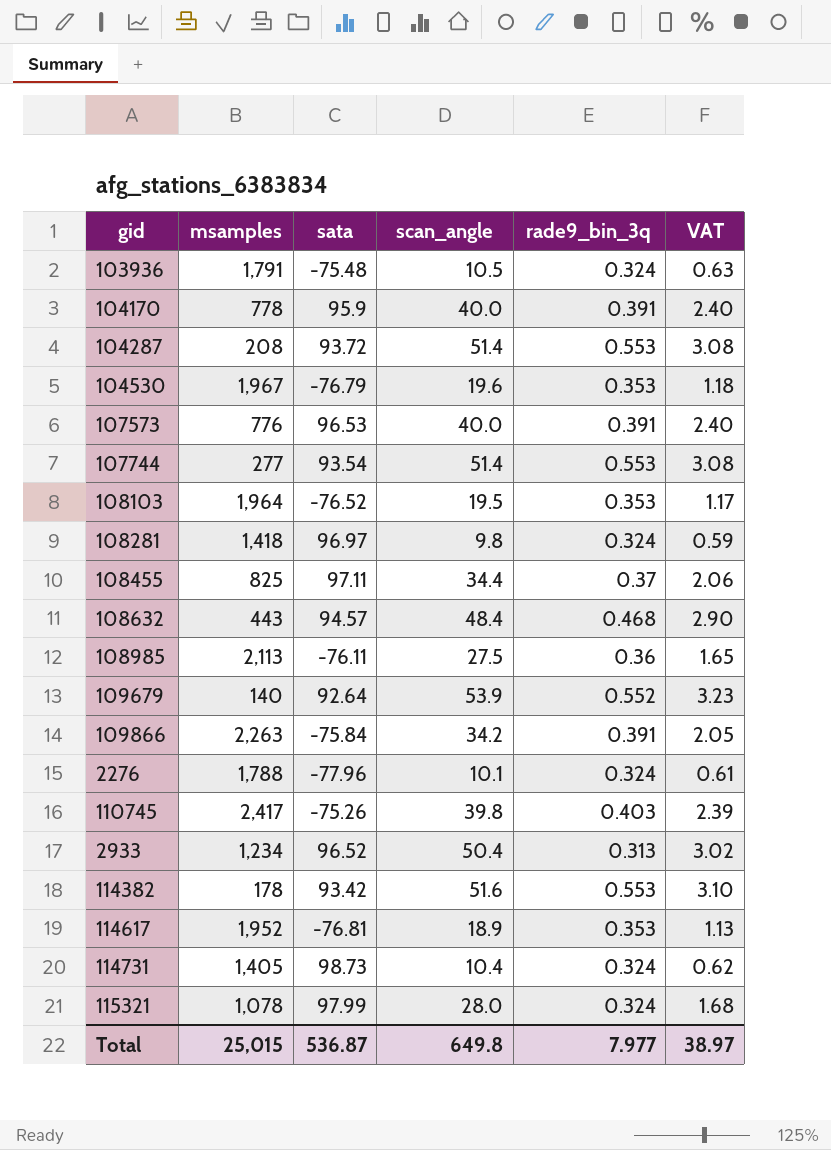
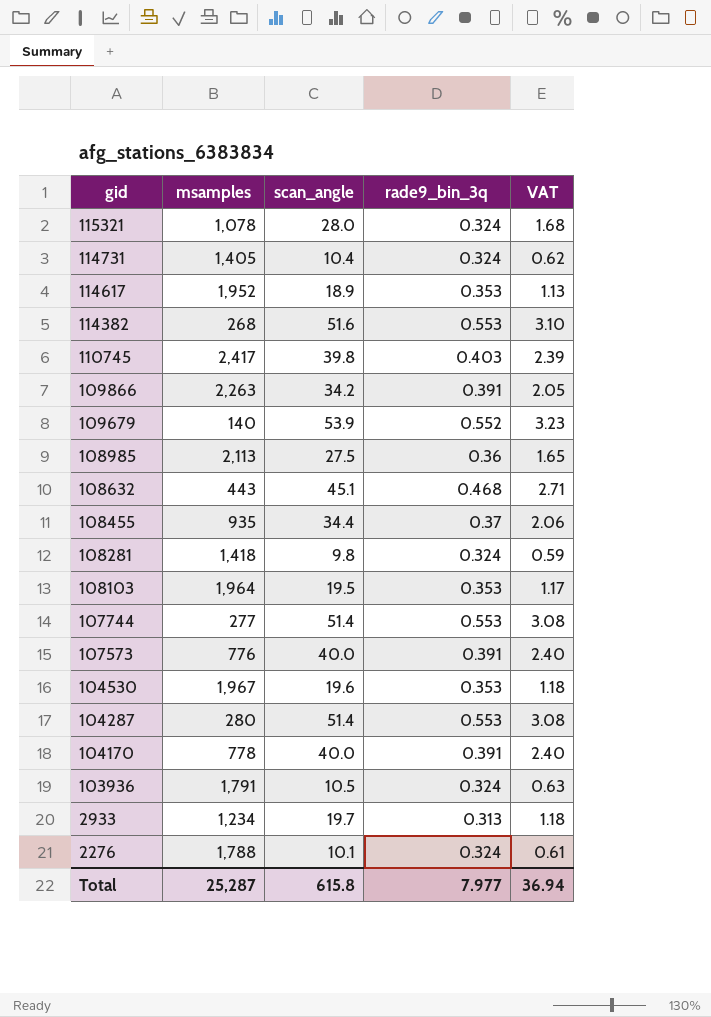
row order: none -> gid descending
column sata | position: 3 -> none
114382 | msamples: 178 -> 268
108632 | scan_angle: 48.4 -> 45.1
108632 | VAT: 2.90 -> 2.71
108455 | msamples: 825 -> 935
104287 | msamples: 208 -> 280
2933 | scan_angle: 50.4 -> 19.7
2933 | VAT: 3.02 -> 1.18
Total | msamples: 25,015 -> 25,287
Total | scan_angle: 649.8 -> 615.8
Total | VAT: 38.97 -> 36.94

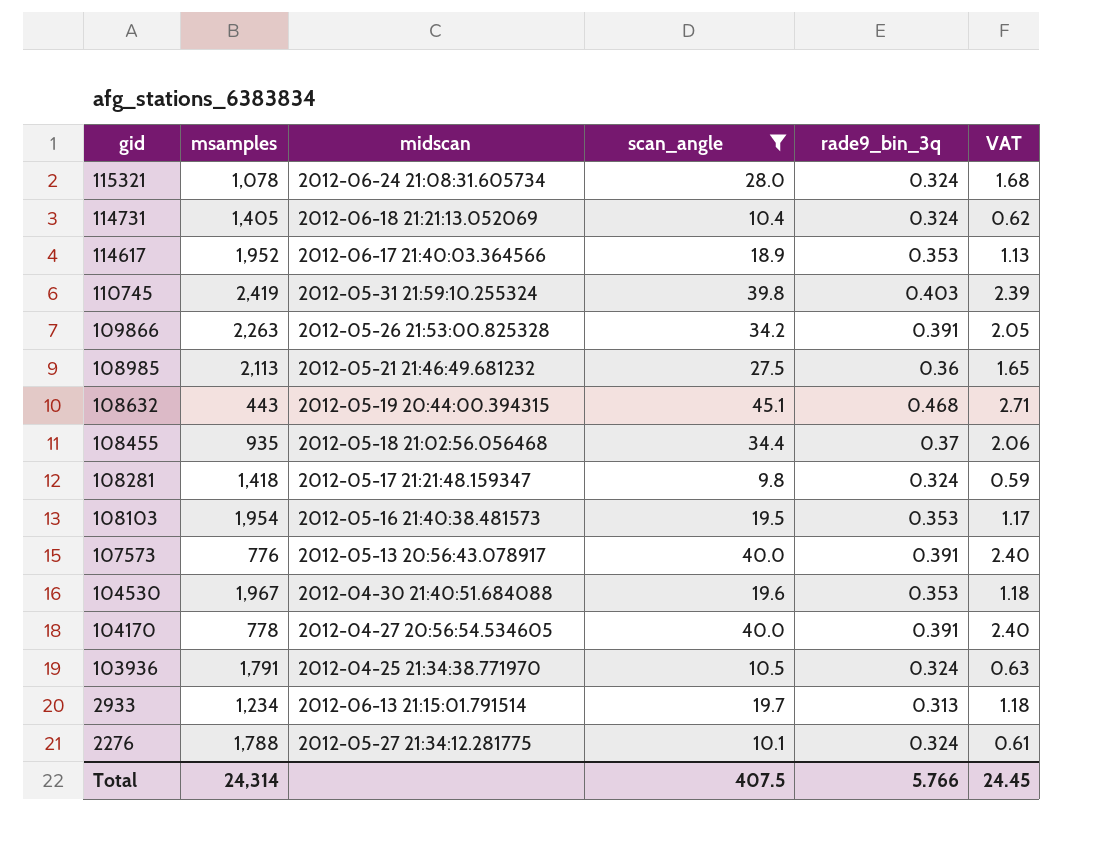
filter: none -> scan_angle <= 45.1
column midscan | position: none -> 3
110745 | msamples: 2,417 -> 2,419
108103 | msamples: 1,964 -> 1,954
Total | msamples: 25,287 -> 24,314
Total | scan_angle: 615.8 -> 407.5
Total | rade9_bin_3q: 7.977 -> 5.766
Total | VAT: 36.94 -> 24.45

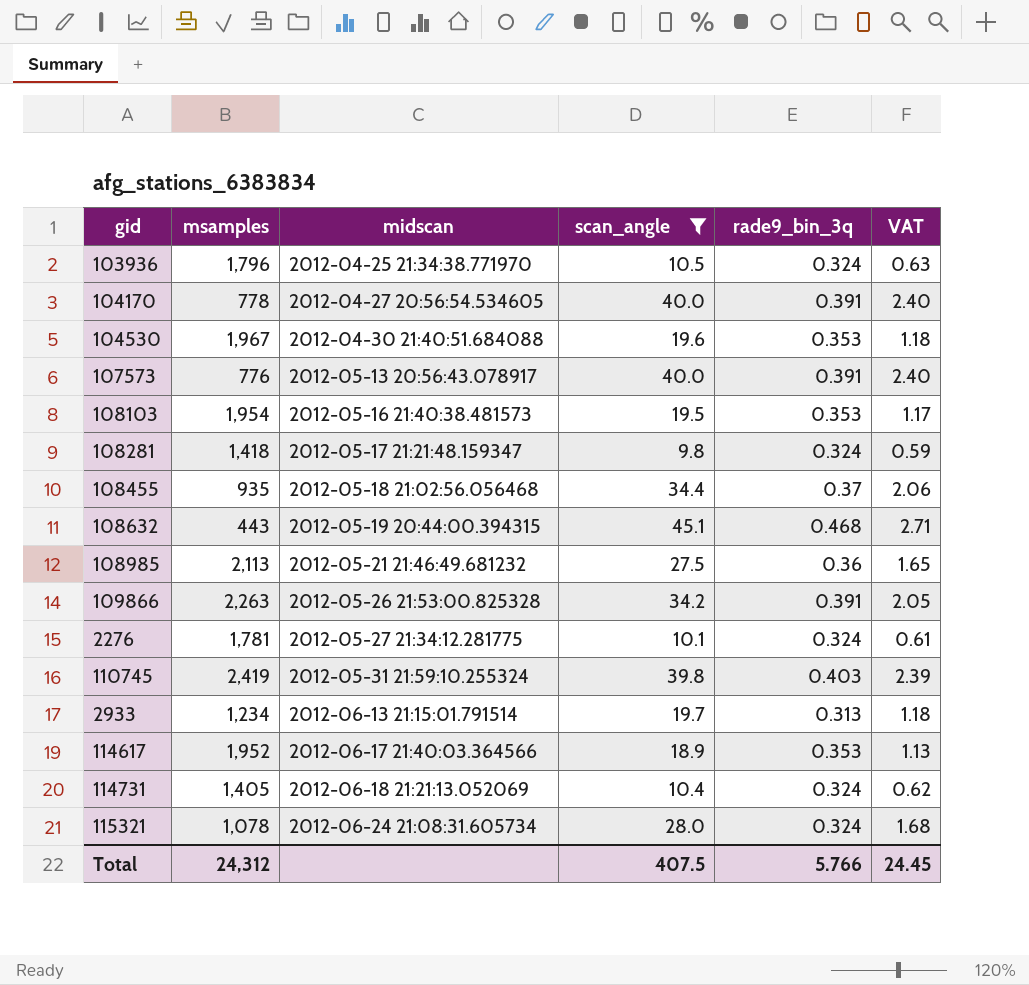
row order: gid descending -> midscan ascending
103936 | msamples: 1,791 -> 1,796
2276 | msamples: 1,788 -> 1,781
Total | msamples: 24,314 -> 24,312

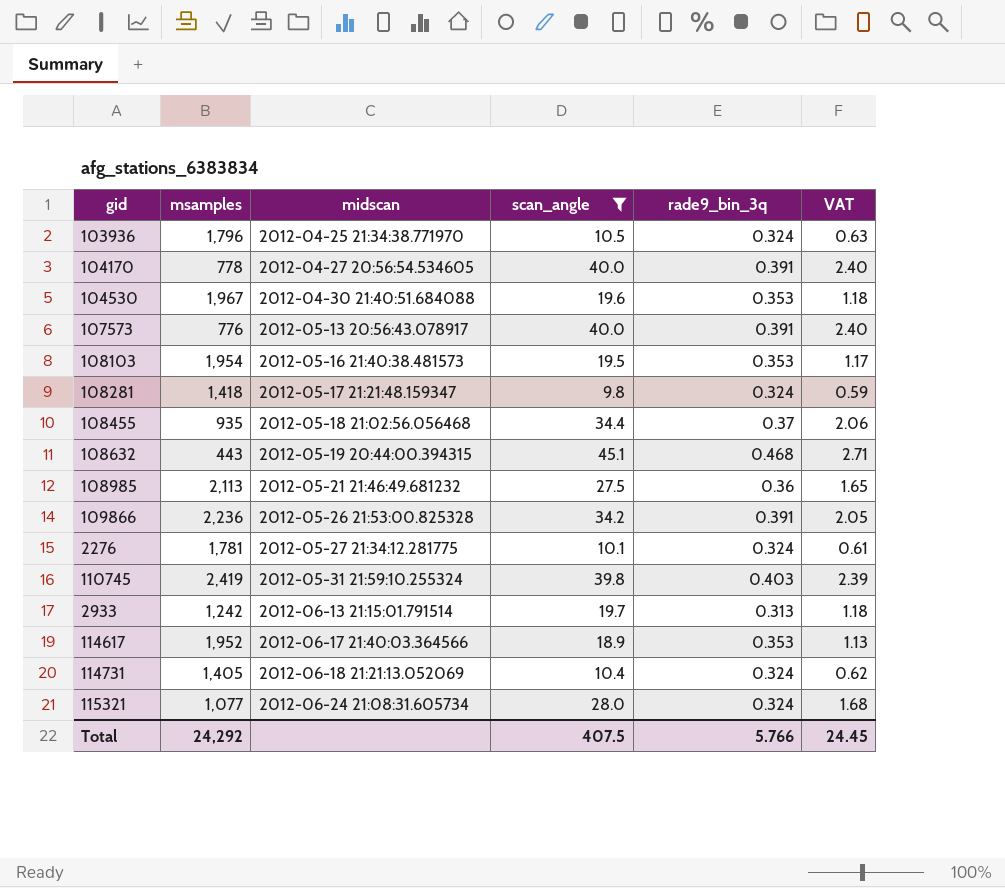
109866 | msamples: 2,263 -> 2,236
2933 | msamples: 1,234 -> 1,242
115321 | msamples: 1,078 -> 1,077
Total | msamples: 24,312 -> 24,292

